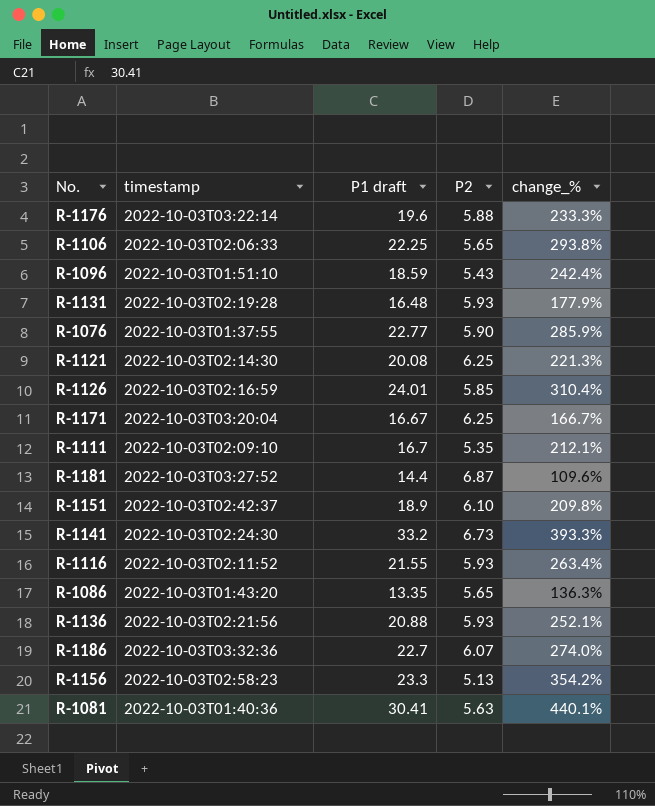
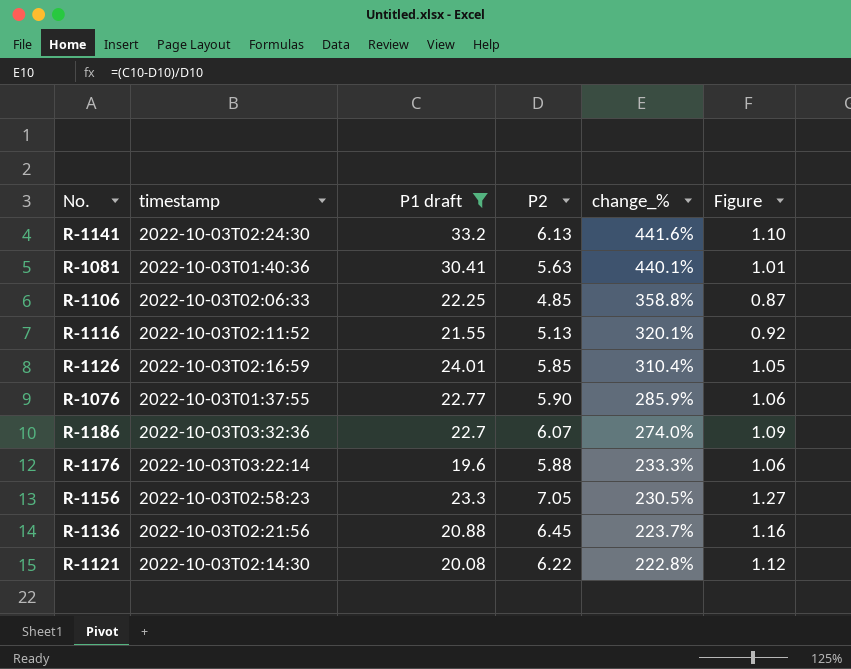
filter: none -> P1 draft >= 19.6
row order: none -> change_% descending
column Figure | formula: none -> [P2] * 0.18
R-1141 | P2: 6.73 -> 6.13
R-1141 | change_%: 393.3% -> 441.6%
R-1106 | P2: 5.65 -> 4.85
R-1106 | change_%: 293.8% -> 358.8%
R-1116 | P2: 5.93 -> 5.13
R-1116 | change_%: 263.4% -> 320.1%
R-1156 | P2: 5.13 -> 7.05
R-1156 | change_%: 354.2% -> 230.5%
R-1136 | P2: 5.93 -> 6.45
R-1136 | change_%: 252.1% -> 223.7%
R-1121 | P2: 6.25 -> 6.22
R-1121 | change_%: 221.3% -> 222.8%

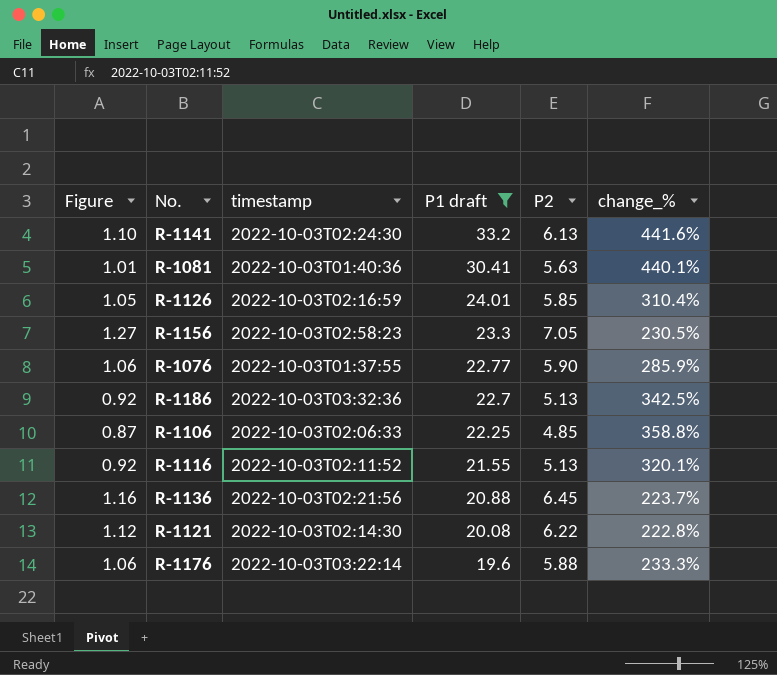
row order: change_% descending -> P1 draft descending
column Figure | position: 6 -> 1
R-1186 | Figure: 1.09 -> 0.92
R-1186 | P2: 6.07 -> 5.13
R-1186 | change_%: 274.0% -> 342.5%

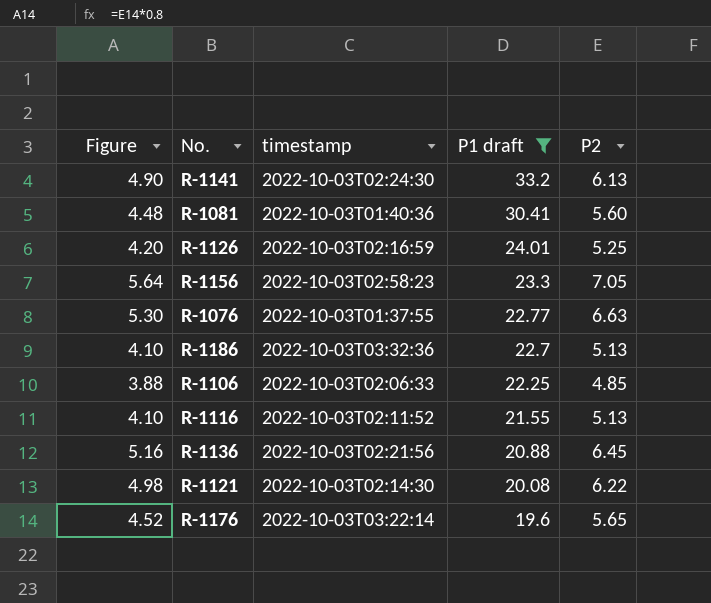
column change_% | formula: ([P1 draft] - [P2]) / [P2] -> none
column Figure | formula: [P2] * 0.18 -> [P2] * 0.8
R-1081 | P2: 5.63 -> 5.60
R-1126 | P2: 5.85 -> 5.25
R-1076 | P2: 5.90 -> 6.63
R-1176 | P2: 5.88 -> 5.65

